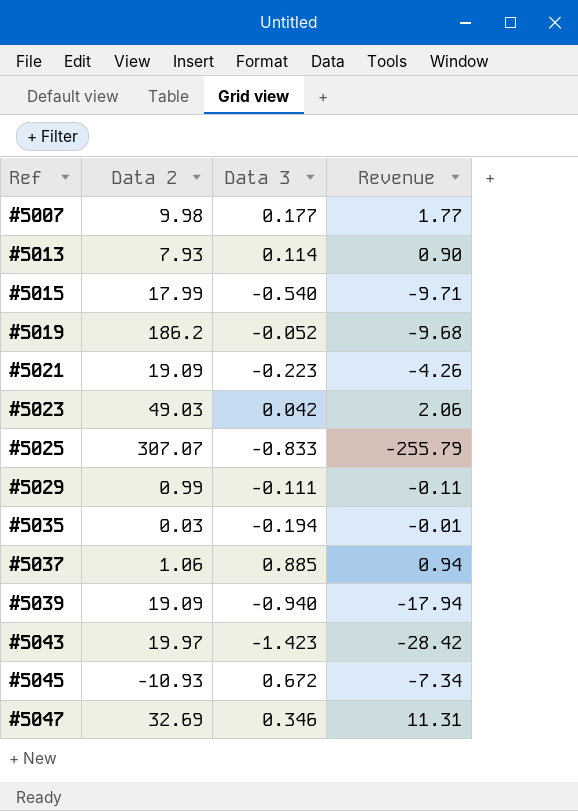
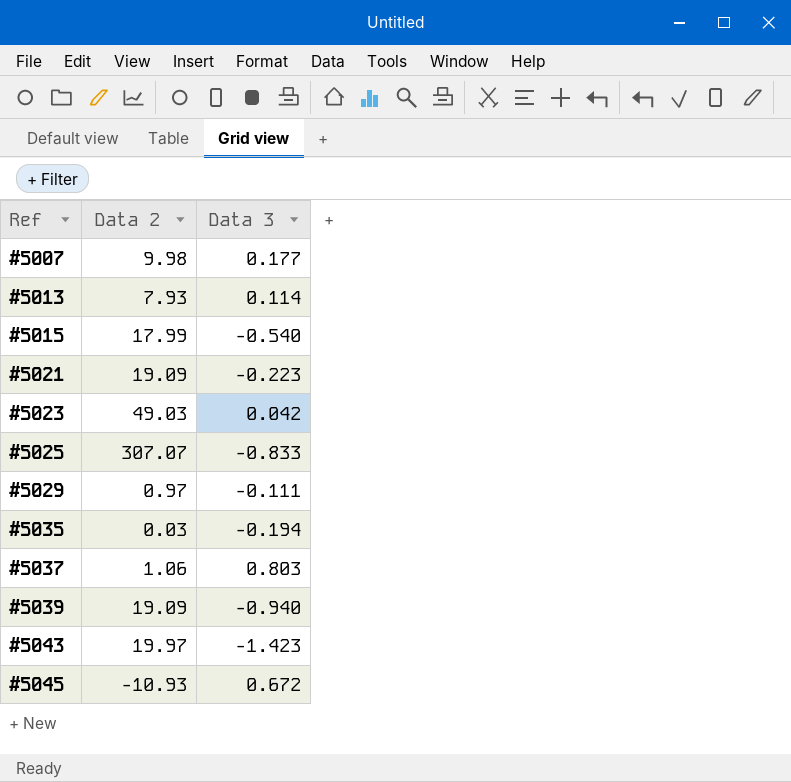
column Revenue | formula: [Data 2] * [Data 3] -> none
row #5019: 186.2 | -0.052 | -9.68 -> none
row #5047: 32.69 | 0.346 | 11.31 -> none
#5029 | Data 2: 0.99 -> 0.97
#5037 | Data 3: 0.885 -> 0.803

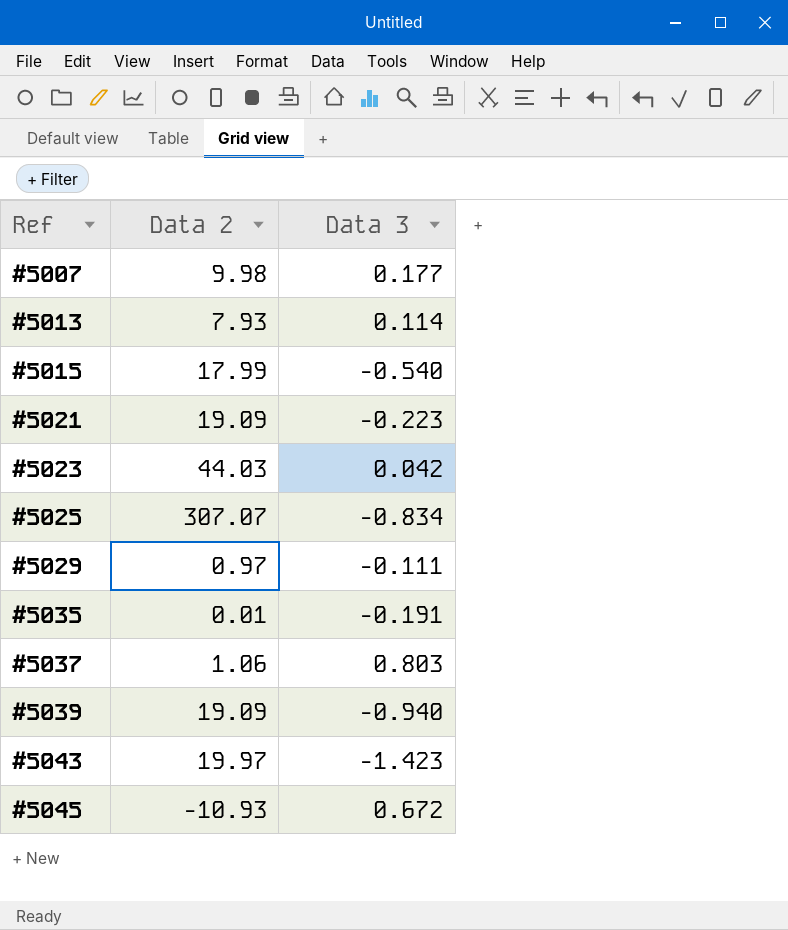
#5023 | Data 2: 49.03 -> 44.03
#5025 | Data 3: -0.833 -> -0.834
#5035 | Data 2: 0.03 -> 0.01
#5035 | Data 3: -0.194 -> -0.191

